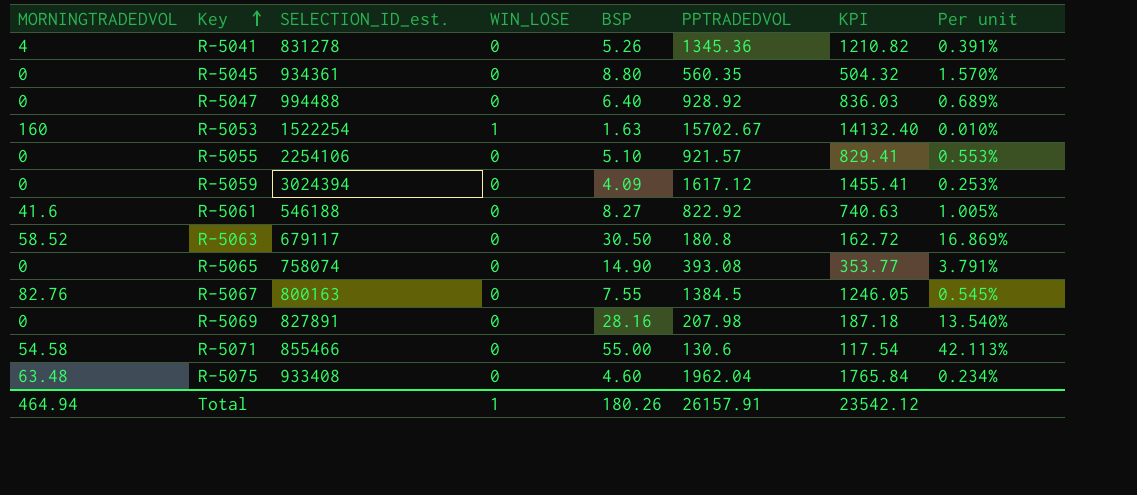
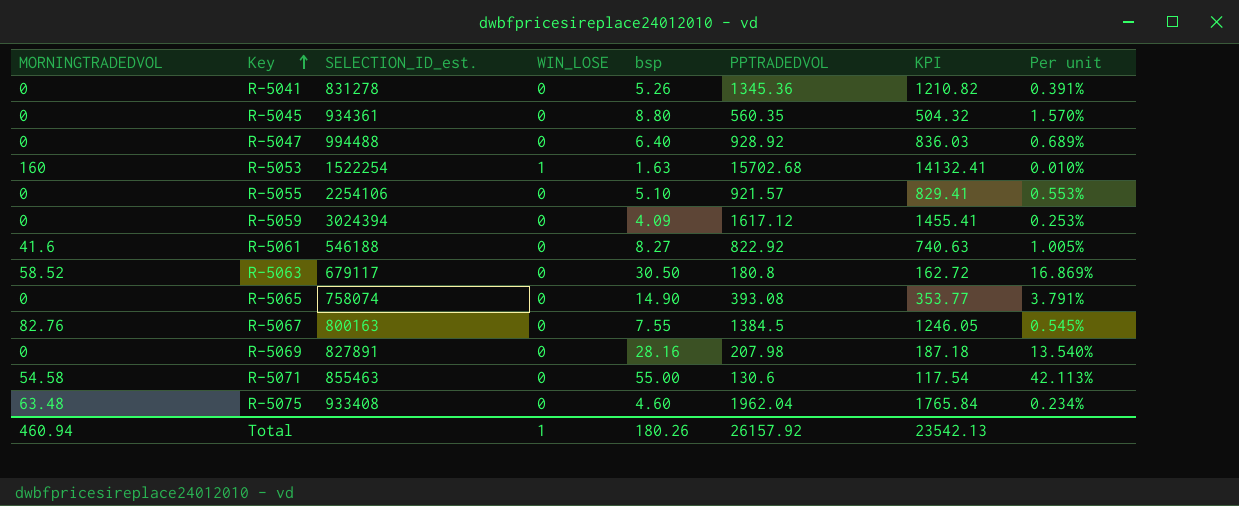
column name: BSP -> bsp
R-5041 | MORNINGTRADEDVOL: 4 -> 0
R-5053 | PPTRADEDVOL: 15702.67 -> 15702.68
R-5053 | KPI: 14132.40 -> 14132.41
R-5071 | SELECTION_ID_est.: 855466 -> 855463
Total | MORNINGTRADEDVOL: 464.94 -> 460.94
Total | PPTRADEDVOL: 26157.91 -> 26157.92
Total | KPI: 23542.12 -> 23542.13

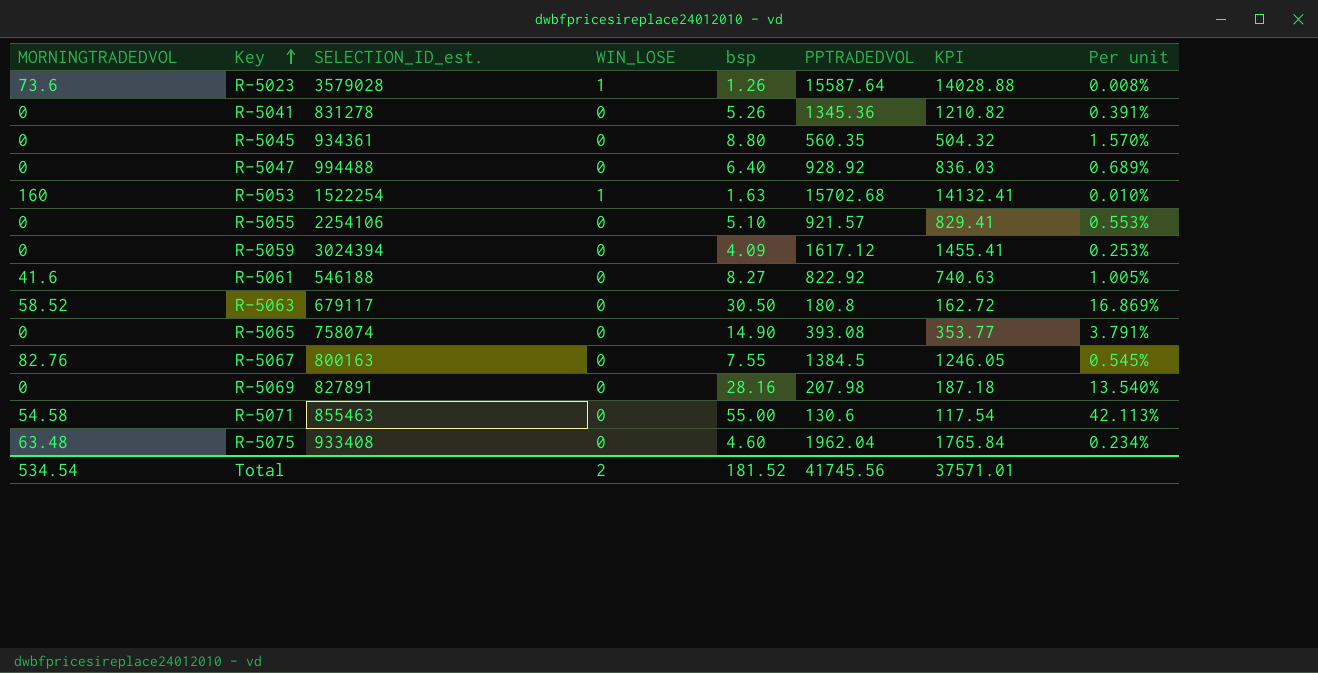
row R-5023: none -> 73.6 | 3579028 | 1 | 1.26 | 15587.64 | 14028.88 | 0.008%
Total | MORNINGTRADEDVOL: 460.94 -> 534.54
Total | WIN_LOSE: 1 -> 2
Total | bsp: 180.26 -> 181.52
Total | PPTRADEDVOL: 26157.92 -> 41745.56
Total | KPI: 23542.13 -> 37571.01

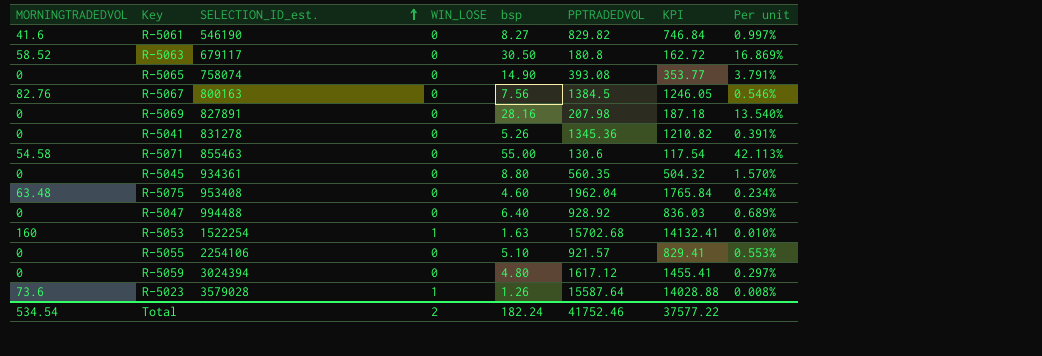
row order: Key ascending -> SELECTION_ID_est. ascending
R-5061 | SELECTION_ID_est.: 546188 -> 546190
R-5061 | PPTRADEDVOL: 822.92 -> 829.82
R-5061 | KPI: 740.63 -> 746.84
R-5061 | Per unit: 1.005% -> 0.997%
R-5067 | bsp: 7.55 -> 7.56
R-5067 | Per unit: 0.545% -> 0.546%
R-5075 | SELECTION_ID_est.: 933408 -> 953408
R-5059 | bsp: 4.09 -> 4.80
R-5059 | Per unit: 0.253% -> 0.297%
Total | bsp: 181.52 -> 182.24
Total | PPTRADEDVOL: 41745.56 -> 41752.46
Total | KPI: 37571.01 -> 37577.22

